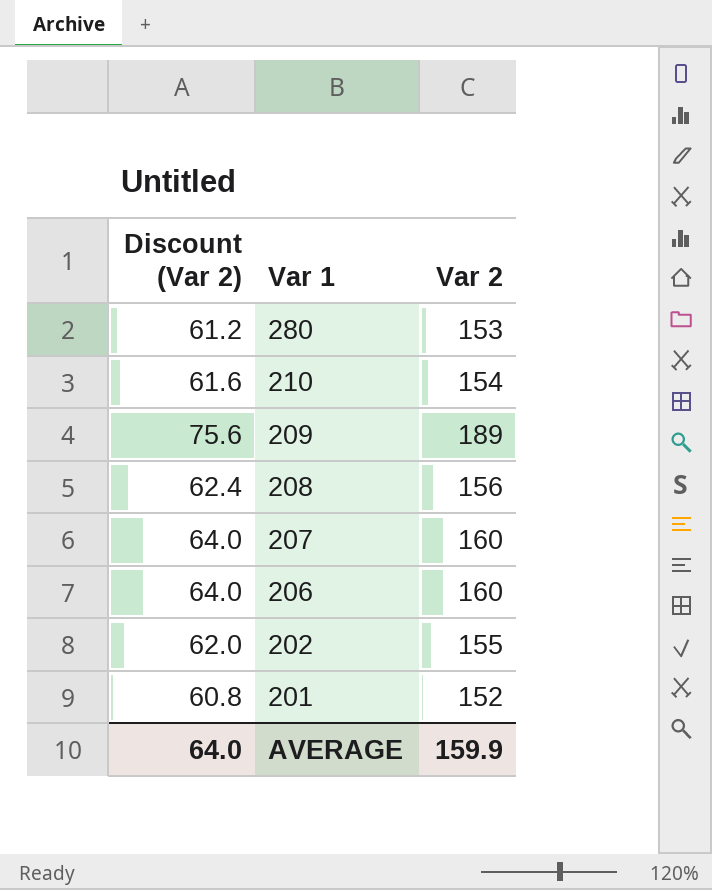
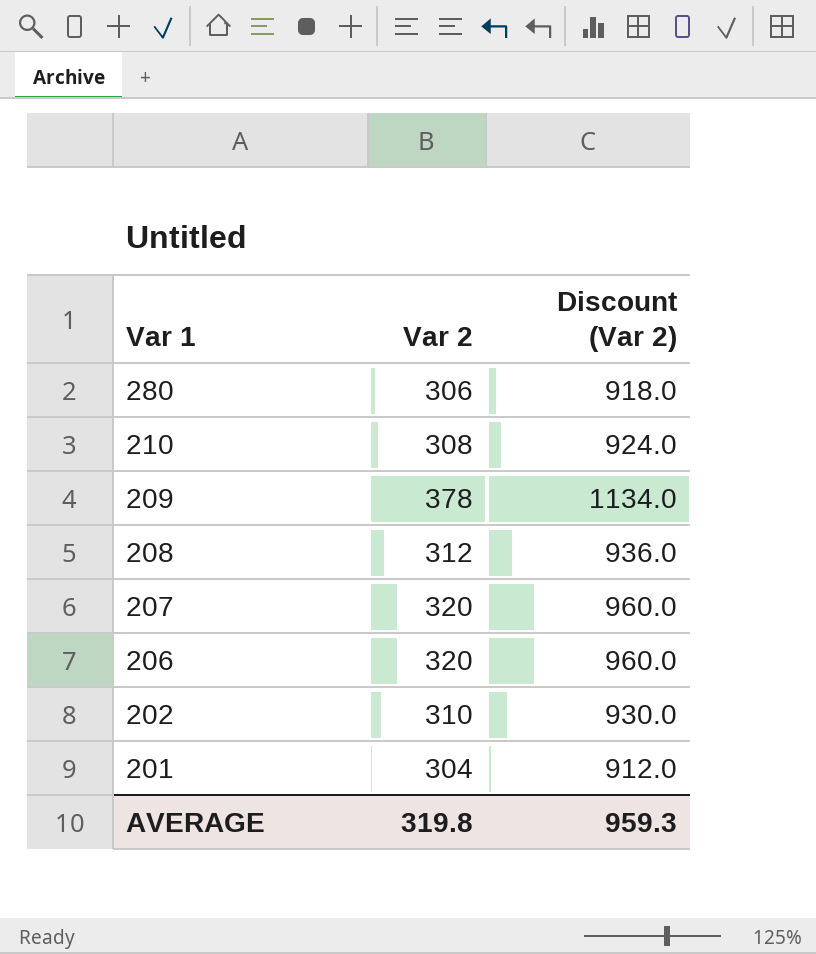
column Discount (Var 2) | formula: [Var 2] * 0.4 -> [Var 2] * 3
column Discount (Var 2) | position: 1 -> 3
280 | Var 2: 153 -> 306
210 | Var 2: 154 -> 308
209 | Var 2: 189 -> 378
208 | Var 2: 156 -> 312
207 | Var 2: 160 -> 320
206 | Var 2: 160 -> 320
202 | Var 2: 155 -> 310
201 | Var 2: 152 -> 304
AVERAGE | Var 2: 159.9 -> 319.8
AVERAGE | Discount (Var 2): 64.0 -> 959.3

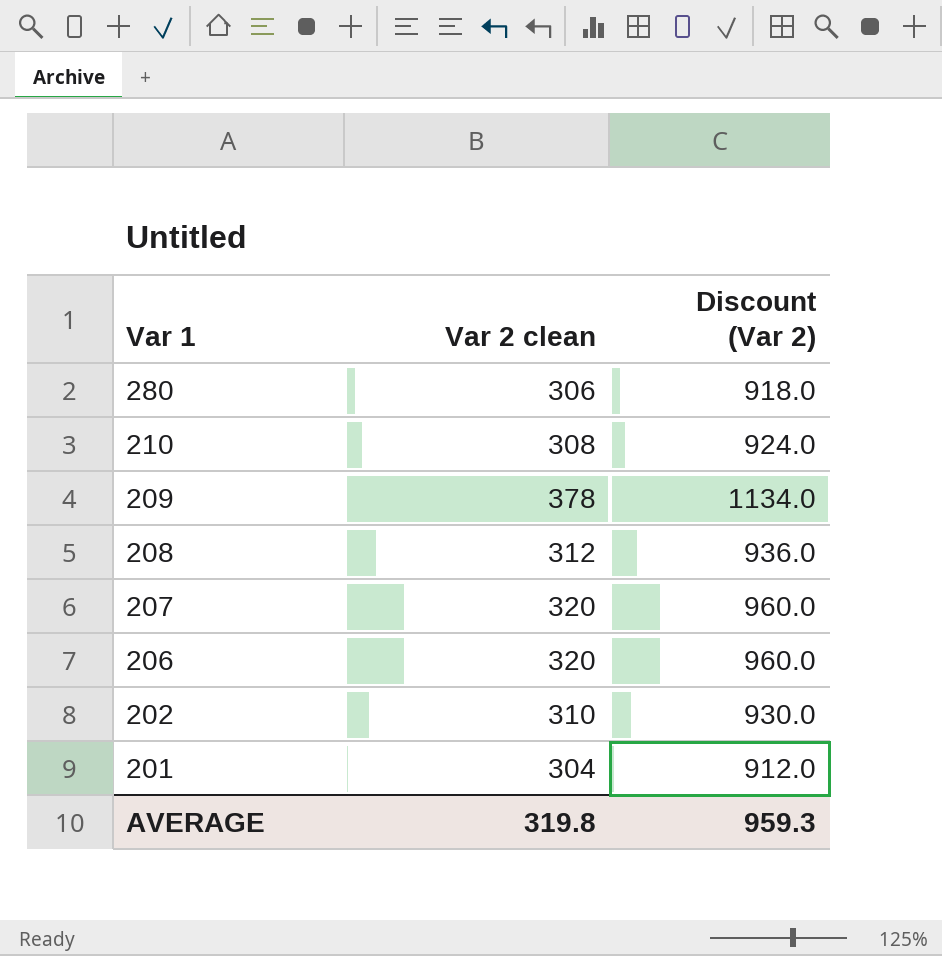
column name: Var 2 -> Var 2 clean

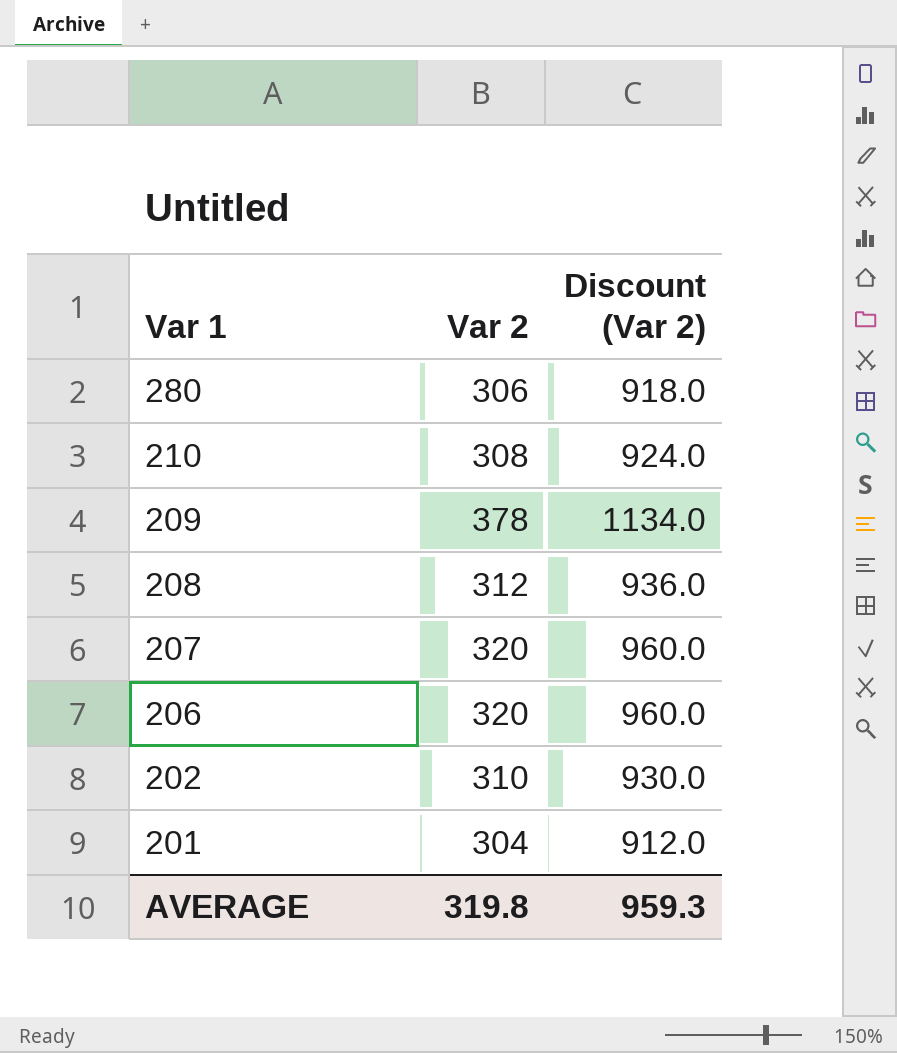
column name: Var 2 clean -> Var 2

